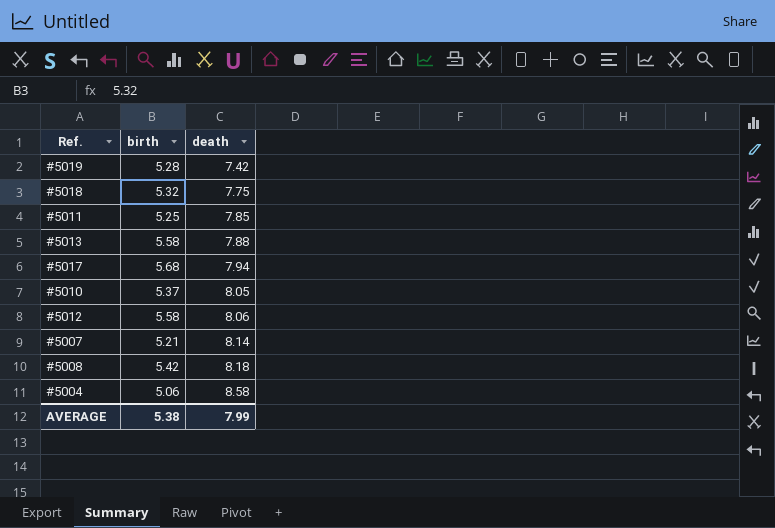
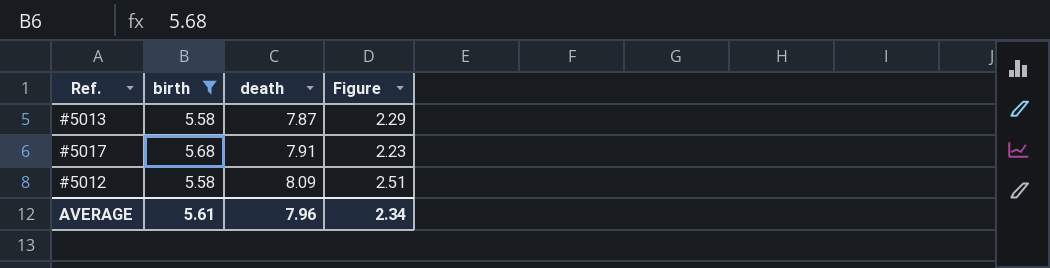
filter: none -> birth >= 5.58
column Figure | formula: none -> [death] - [birth]
#5013 | death: 7.88 -> 7.87
#5017 | death: 7.94 -> 7.91
#5012 | death: 8.06 -> 8.09
AVERAGE | birth: 5.38 -> 5.61
AVERAGE | death: 7.99 -> 7.96

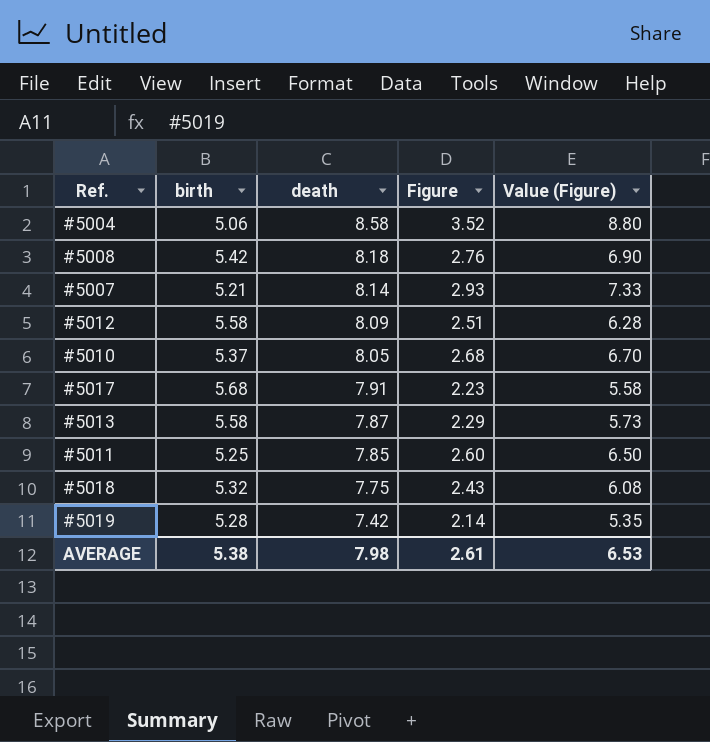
filter: birth >= 5.58 -> none
row order: death ascending -> death descending
column Value (Figure) | formula: none -> [Figure] * 2.5
AVERAGE | birth: 5.61 -> 5.38
AVERAGE | death: 7.96 -> 7.98
AVERAGE | Figure: 2.34 -> 2.61

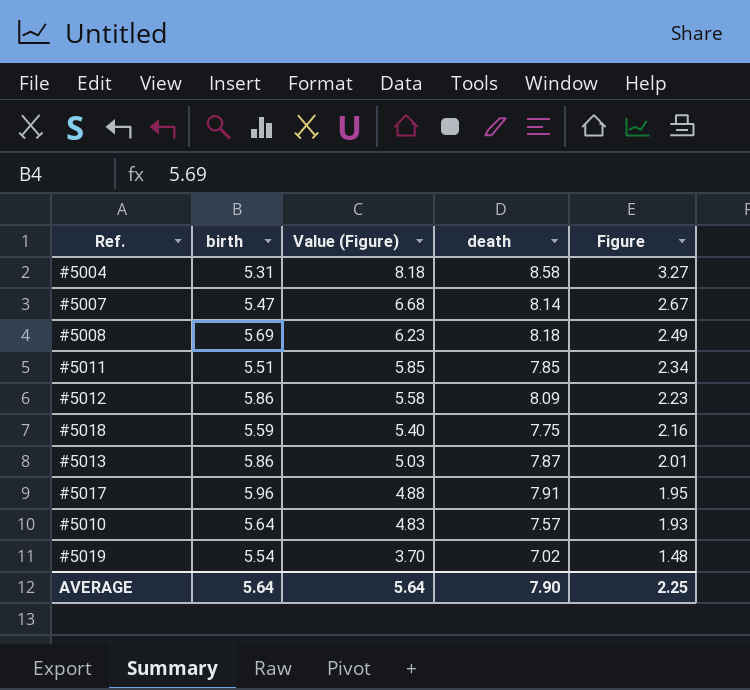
row order: death descending -> Value (Figure) descending
column Value (Figure) | position: 5 -> 3
#5004 | birth: 5.06 -> 5.31
#5004 | Value (Figure): 8.80 -> 8.18
#5004 | Figure: 3.52 -> 3.27
#5007 | birth: 5.21 -> 5.47
#5007 | Value (Figure): 7.33 -> 6.68
#5007 | Figure: 2.93 -> 2.67
#5008 | birth: 5.42 -> 5.69
#5008 | Value (Figure): 6.90 -> 6.23
#5008 | Figure: 2.76 -> 2.49
#5011 | birth: 5.25 -> 5.51
#5011 | Value (Figure): 6.50 -> 5.85
#5011 | Figure: 2.60 -> 2.34
#5012 | birth: 5.58 -> 5.86
#5012 | Value (Figure): 6.28 -> 5.58
#5012 | Figure: 2.51 -> 2.23
#5018 | birth: 5.32 -> 5.59
#5018 | Value (Figure): 6.08 -> 5.40
#5018 | Figure: 2.43 -> 2.16
#5013 | birth: 5.58 -> 5.86
#5013 | Value (Figure): 5.73 -> 5.03
#5013 | Figure: 2.29 -> 2.01
#5017 | birth: 5.68 -> 5.96
#5017 | Value (Figure): 5.58 -> 4.88
#5017 | Figure: 2.23 -> 1.95
#5010 | birth: 5.37 -> 5.64
#5010 | Value (Figure): 6.70 -> 4.83
#5010 | death: 8.05 -> 7.57
#5010 | Figure: 2.68 -> 1.93
#5019 | birth: 5.28 -> 5.54
#5019 | Value (Figure): 5.35 -> 3.70
#5019 | death: 7.42 -> 7.02
#5019 | Figure: 2.14 -> 1.48
AVERAGE | birth: 5.38 -> 5.64
AVERAGE | Value (Figure): 6.53 -> 5.64
AVERAGE | death: 7.98 -> 7.90
AVERAGE | Figure: 2.61 -> 2.25

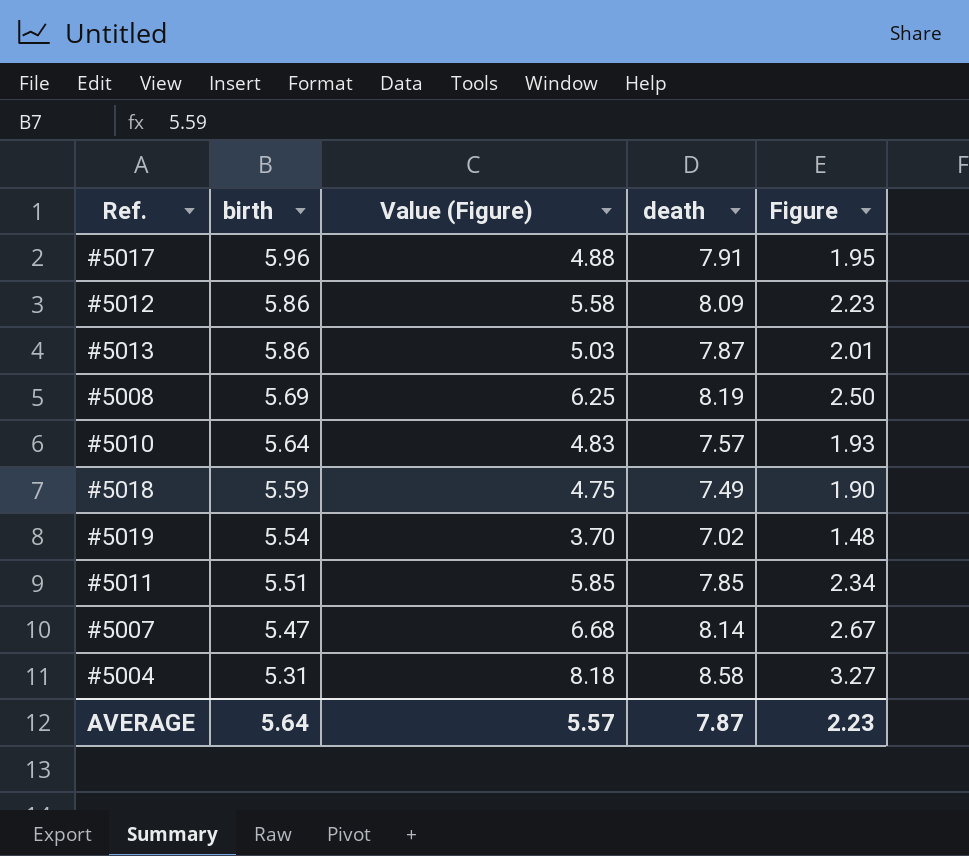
row order: Value (Figure) descending -> birth descending
#5008 | Value (Figure): 6.23 -> 6.25
#5008 | death: 8.18 -> 8.19
#5008 | Figure: 2.49 -> 2.50
#5018 | Value (Figure): 5.40 -> 4.75
#5018 | death: 7.75 -> 7.49
#5018 | Figure: 2.16 -> 1.90
AVERAGE | Value (Figure): 5.64 -> 5.57
AVERAGE | death: 7.90 -> 7.87
AVERAGE | Figure: 2.25 -> 2.23

